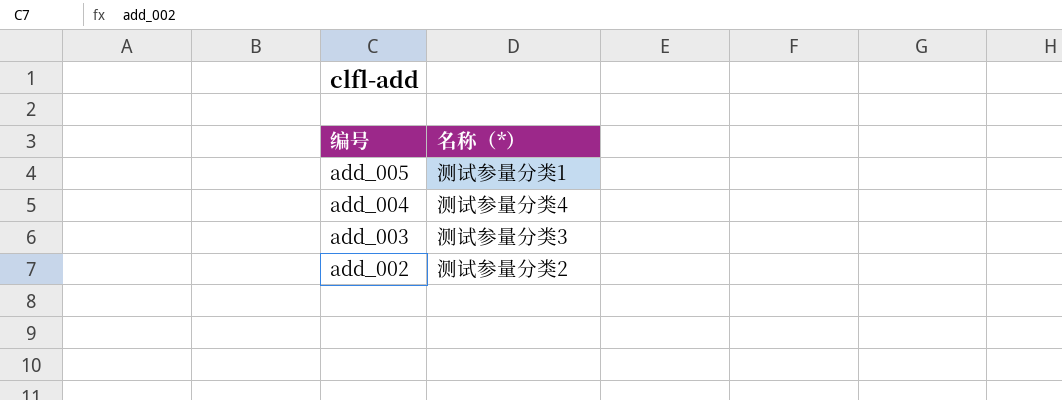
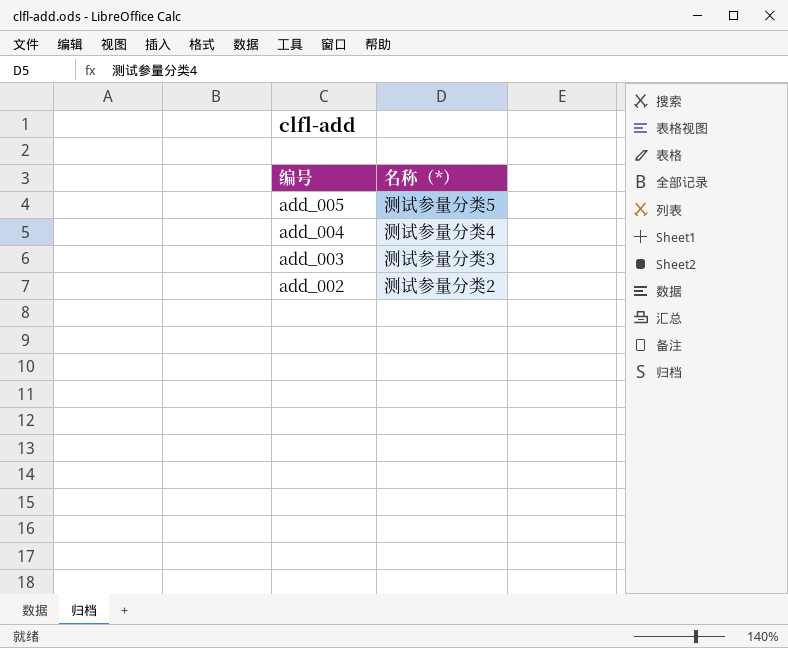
add_005 | 名称（*）: 测试参量分类1 -> 测试参量分类5

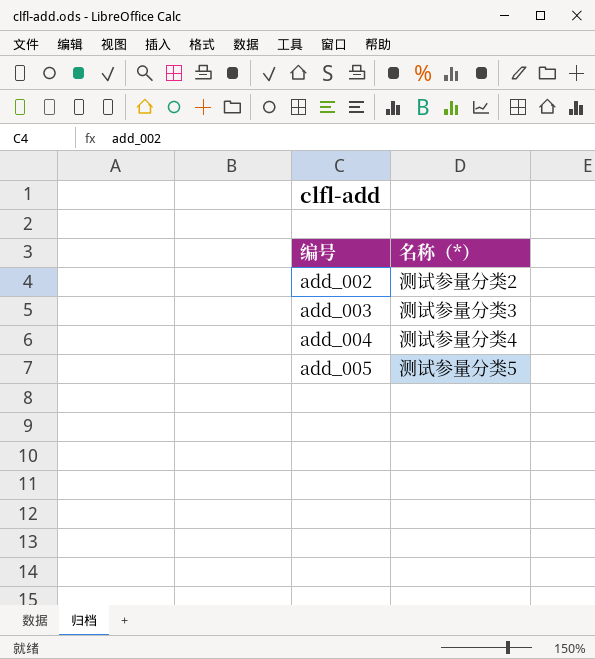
row order: 编号 descending -> 编号 ascending

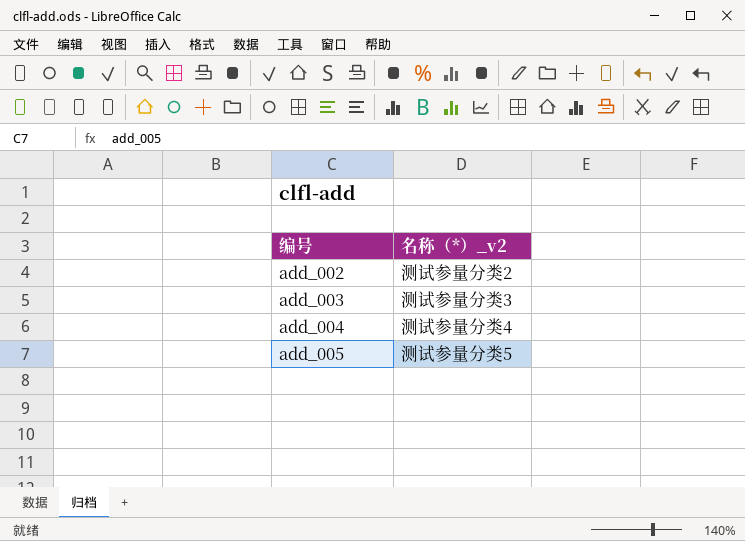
column name: 名称（*） -> 名称（*）_v2

